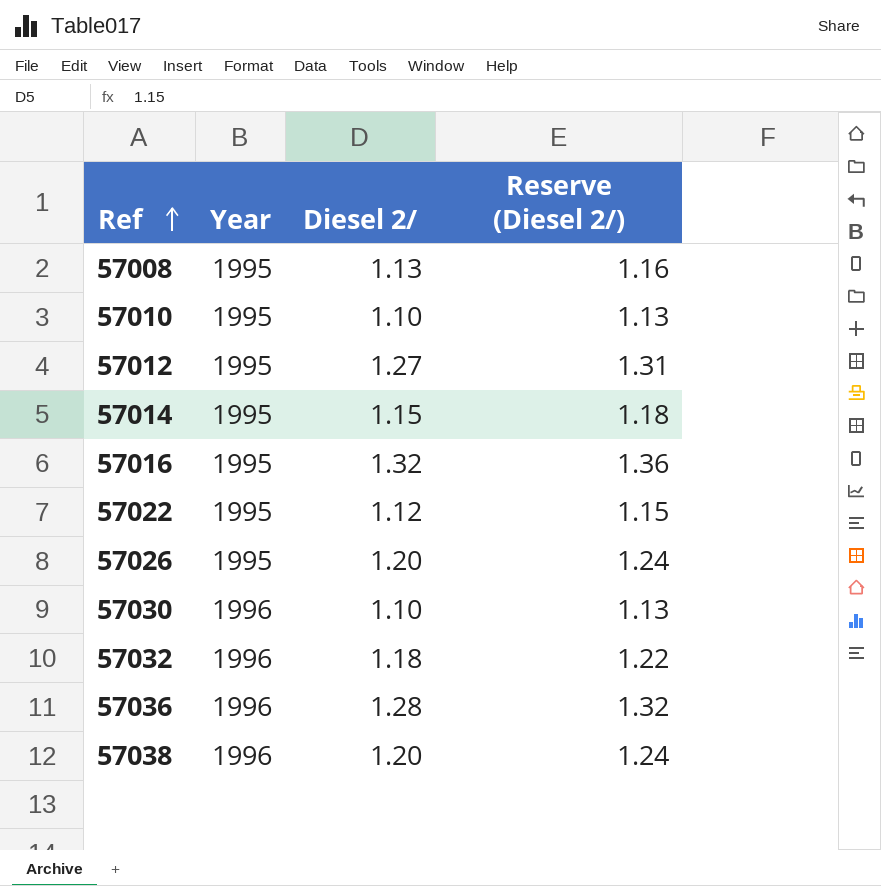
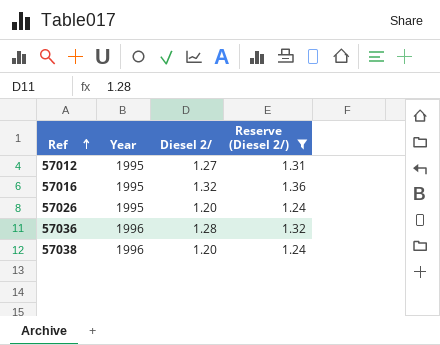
filter: none -> Reserve (Diesel 2/) >= 1.24

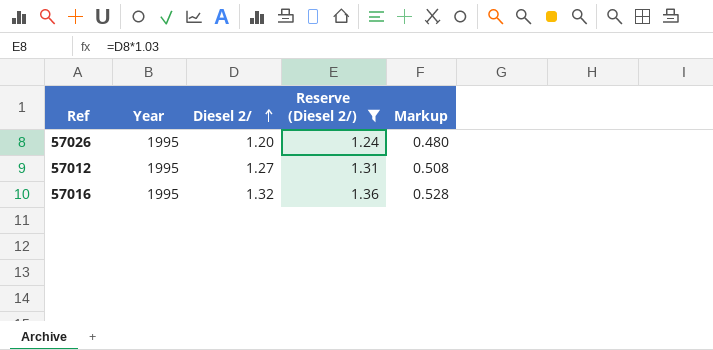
row order: Ref ascending -> Diesel 2/ ascending
column Markup | formula: none -> [Diesel 2/] * 0.4
row 57036: 1996 | 1.28 | 1.32 -> none
row 57038: 1996 | 1.20 | 1.24 -> none

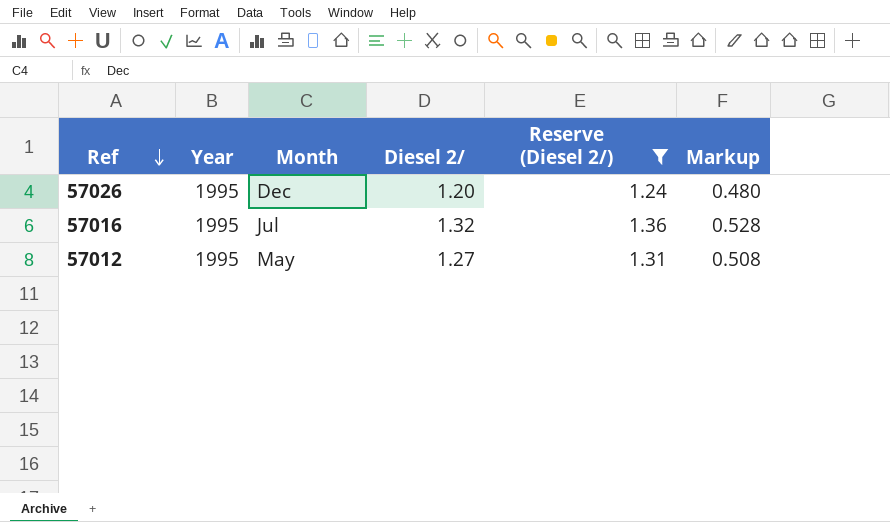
row order: Diesel 2/ ascending -> Ref descending
column Month | position: none -> 3

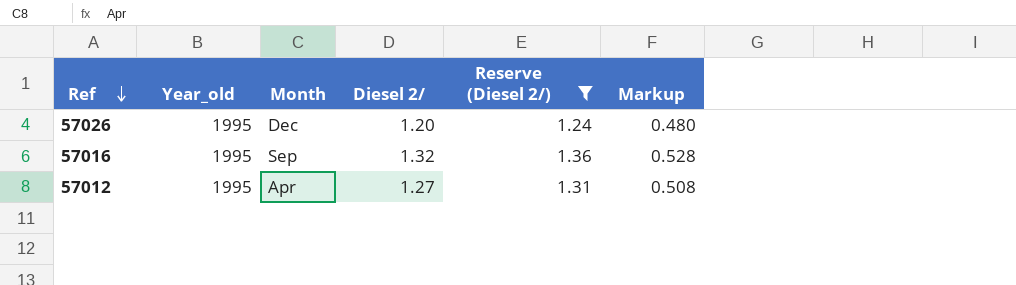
column name: Year -> Year_old
57016 | Month: Jul -> Sep
57012 | Month: May -> Apr

